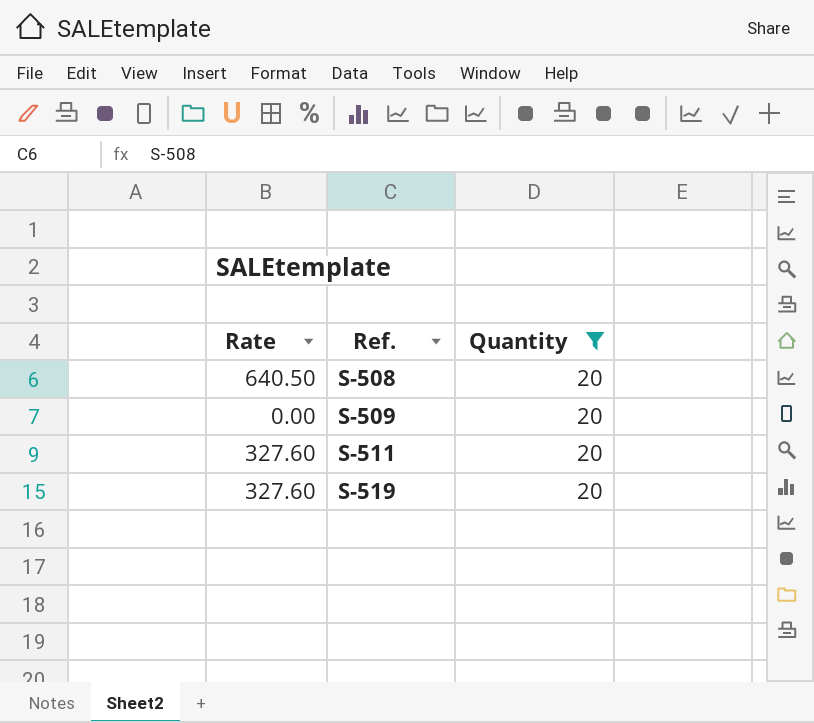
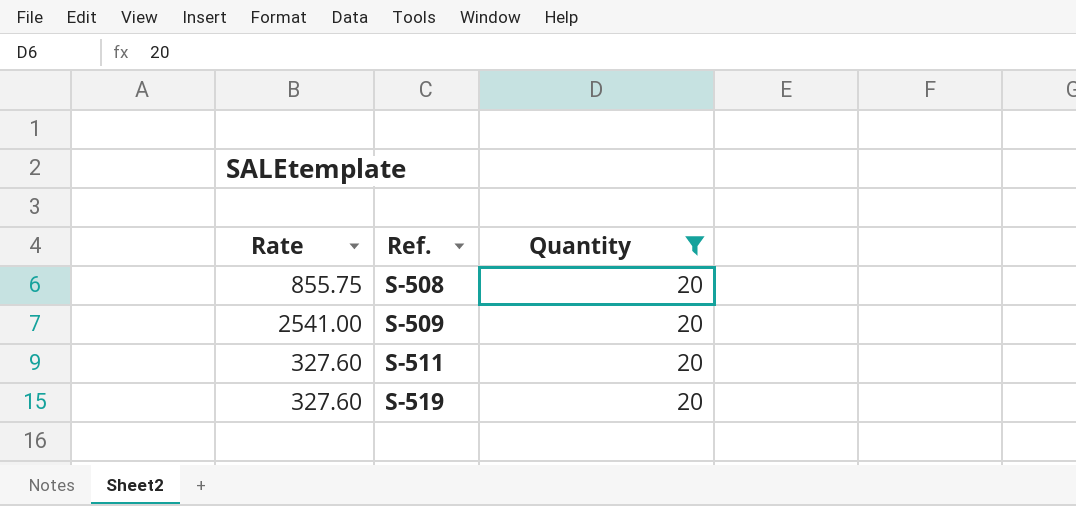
S-508 | Rate: 640.50 -> 855.75
S-509 | Rate: 0.00 -> 2541.00

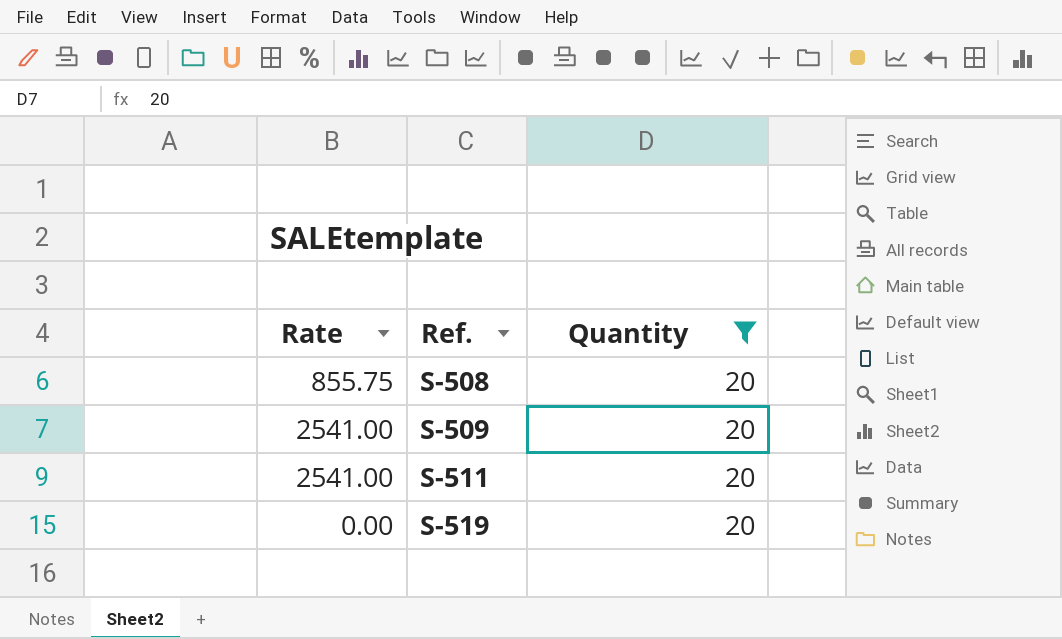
S-511 | Rate: 327.60 -> 2541.00
S-519 | Rate: 327.60 -> 0.00

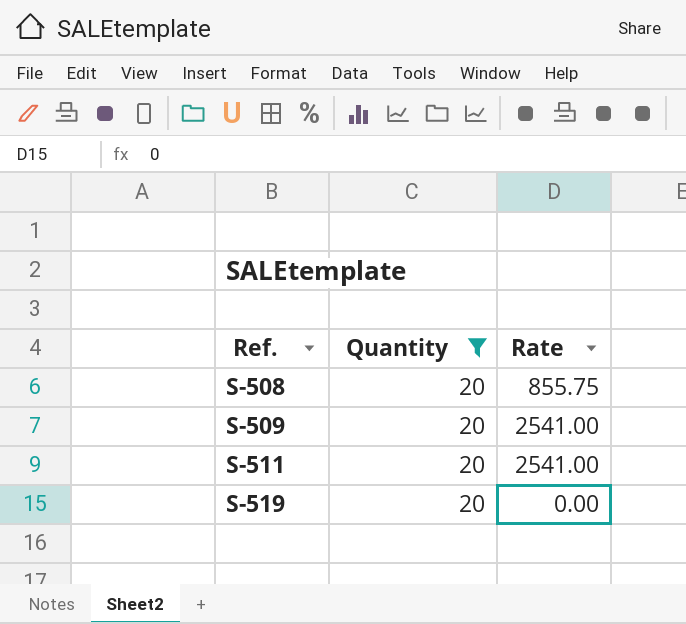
column Rate | position: 1 -> 3

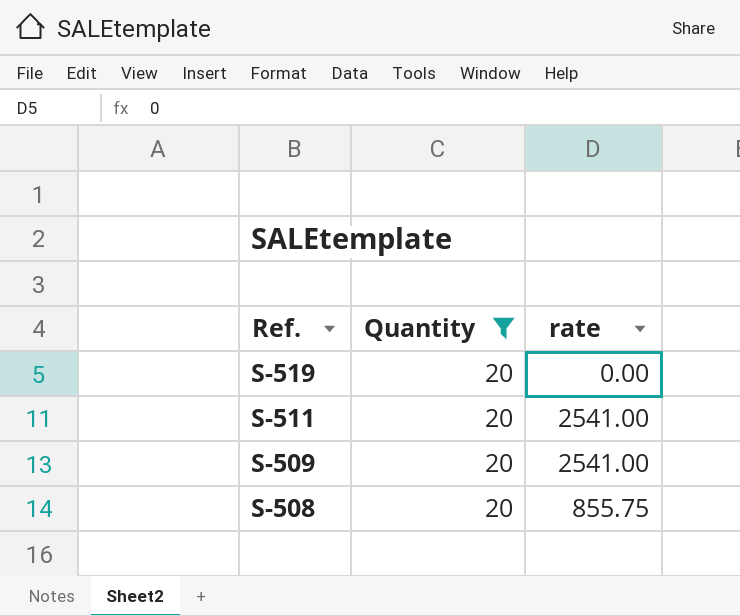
row order: Ref. ascending -> Ref. descending
column name: Rate -> rate

